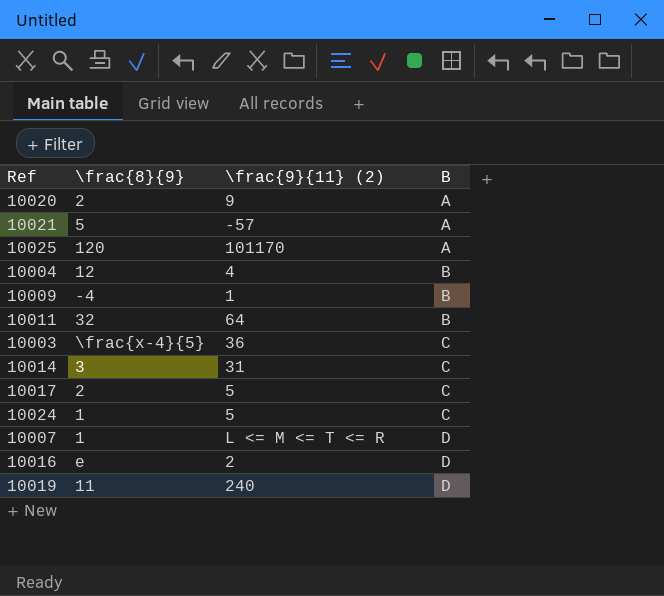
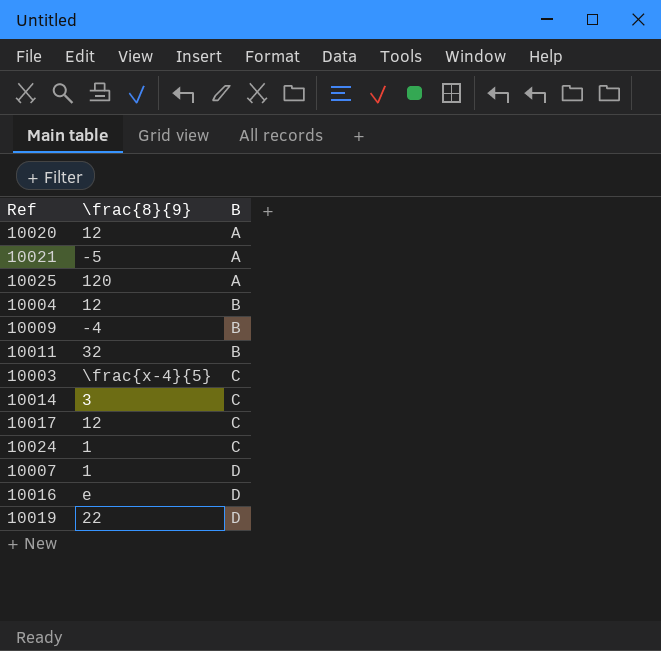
column \frac{9}{11} (2) | position: 3 -> none
10020 | \frac{8}{9}: 2 -> 12
10021 | \frac{8}{9}: 5 -> -5
10017 | \frac{8}{9}: 2 -> 12
10019 | \frac{8}{9}: 11 -> 22

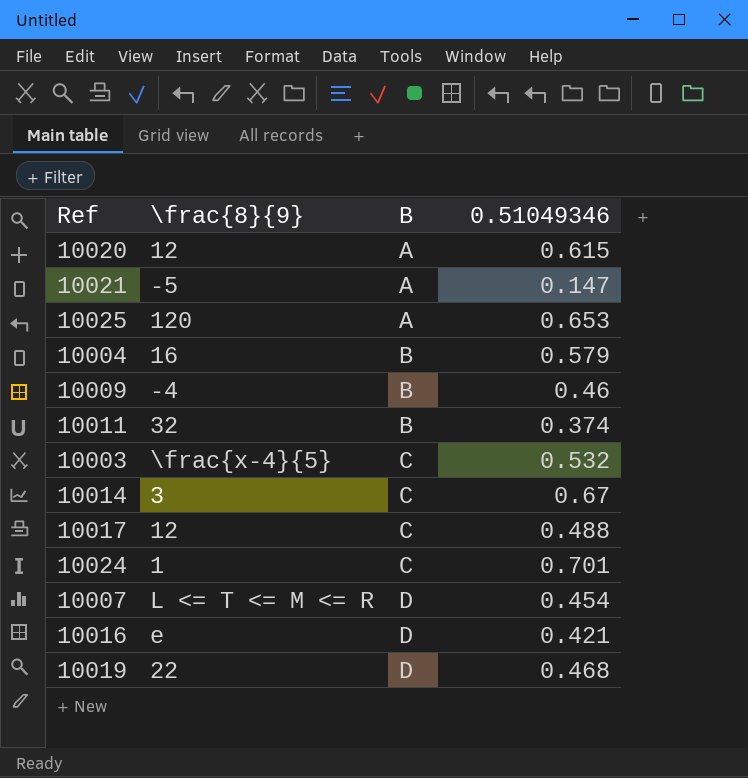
column 0.51049346 | position: none -> 4
10004 | \frac{8}{9}: 12 -> 16
10007 | \frac{8}{9}: 1 -> L <= T <= M <= R

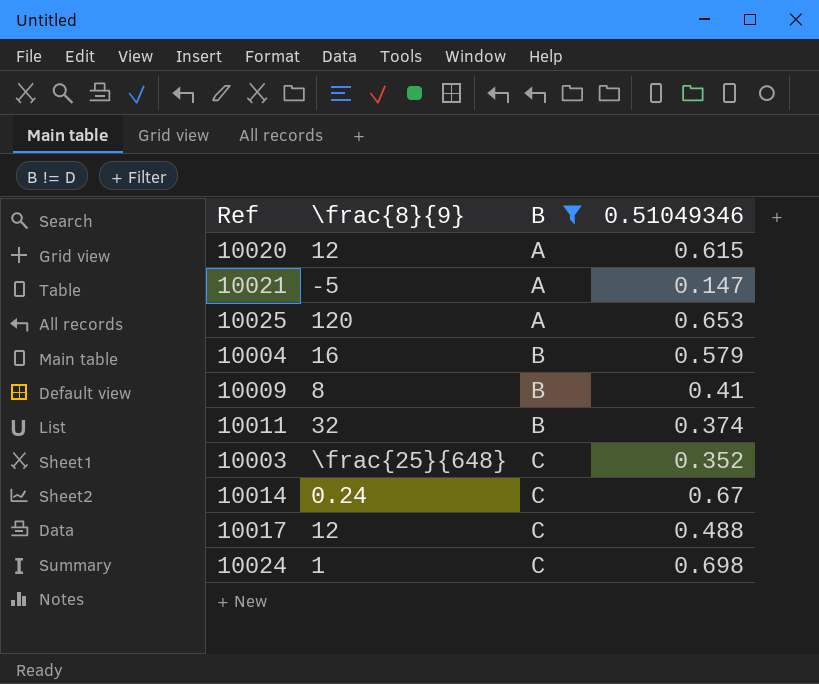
filter: none -> B != D
10009 | \frac{8}{9}: -4 -> 8
10009 | 0.51049346: 0.46 -> 0.41
10003 | \frac{8}{9}: \frac{x-4}{5} -> \frac{25}{648}
10003 | 0.51049346: 0.532 -> 0.352
10014 | \frac{8}{9}: 3 -> 0.24
10024 | 0.51049346: 0.701 -> 0.698

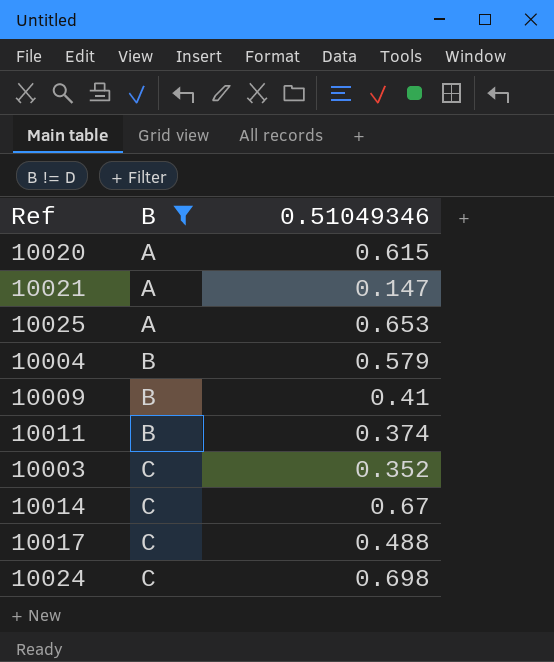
column \frac{8}{9} | position: 2 -> none

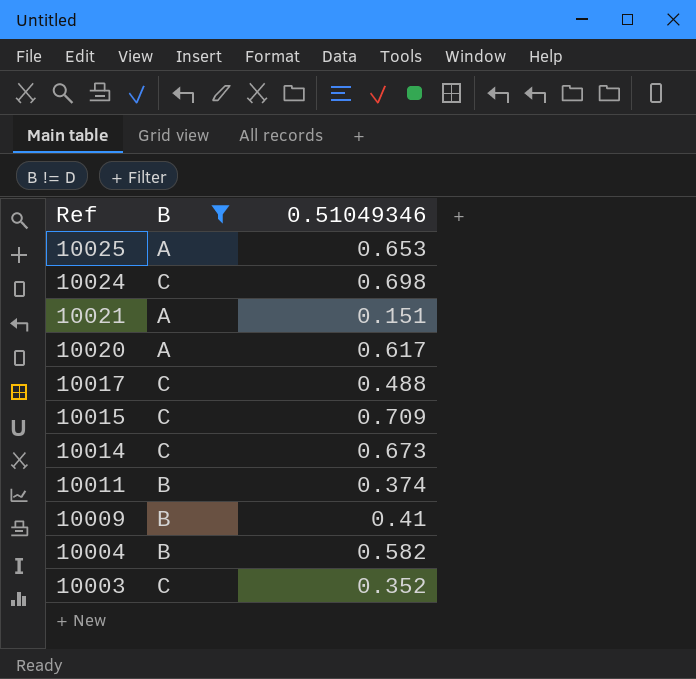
row order: B ascending -> Ref descending
10021 | 0.51049346: 0.147 -> 0.151
10020 | 0.51049346: 0.615 -> 0.617
row 10015: none -> C | 0.709
10014 | 0.51049346: 0.67 -> 0.673
10004 | 0.51049346: 0.579 -> 0.582

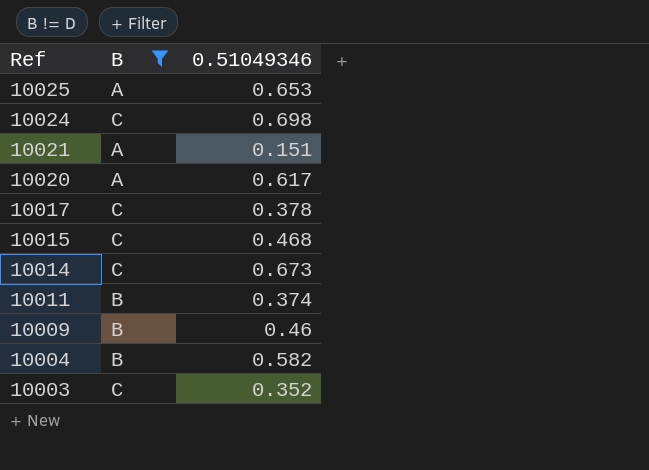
10017 | 0.51049346: 0.488 -> 0.378
10015 | 0.51049346: 0.709 -> 0.468
10009 | 0.51049346: 0.41 -> 0.46

